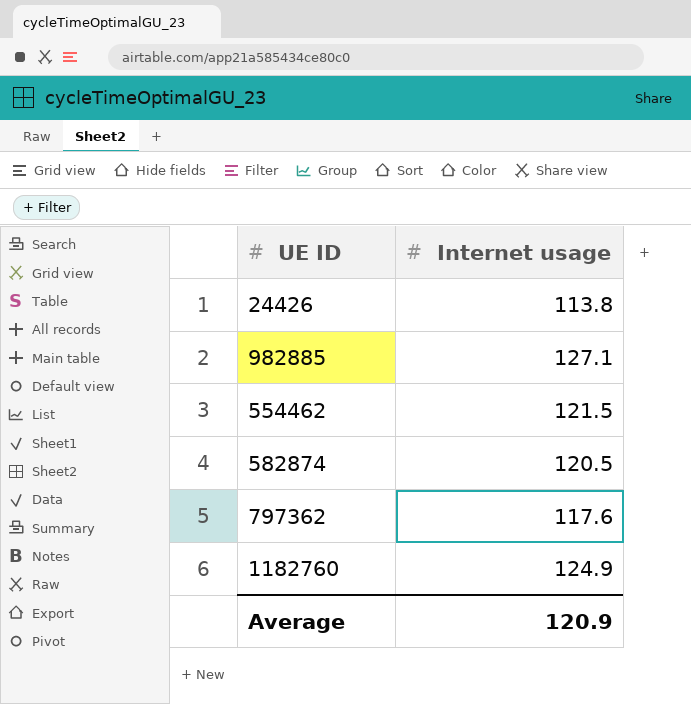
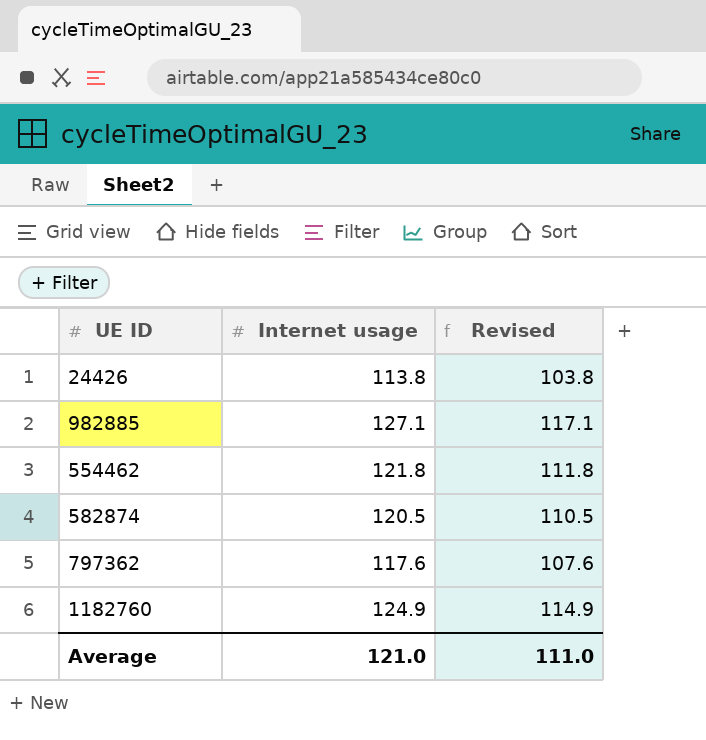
column Revised | formula: none -> [Internet usage] - 10
554462 | Internet usage: 121.5 -> 121.8
Average | Internet usage: 120.9 -> 121.0

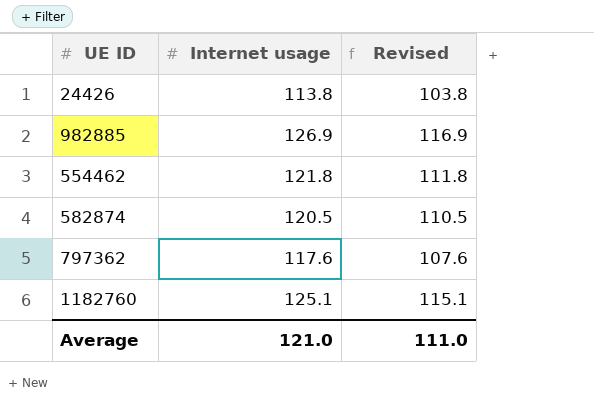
982885 | Internet usage: 127.1 -> 126.9
982885 | Revised: 117.1 -> 116.9
1182760 | Internet usage: 124.9 -> 125.1
1182760 | Revised: 114.9 -> 115.1

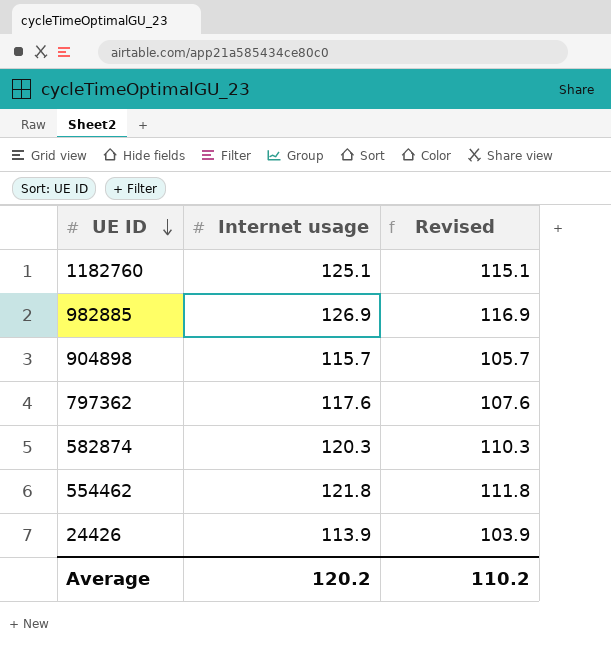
row order: none -> UE ID descending
row 904898: none -> 115.7 | 105.7
582874 | Internet usage: 120.5 -> 120.3
582874 | Revised: 110.5 -> 110.3
24426 | Internet usage: 113.8 -> 113.9
24426 | Revised: 103.8 -> 103.9
Average | Internet usage: 121.0 -> 120.2
Average | Revised: 111.0 -> 110.2

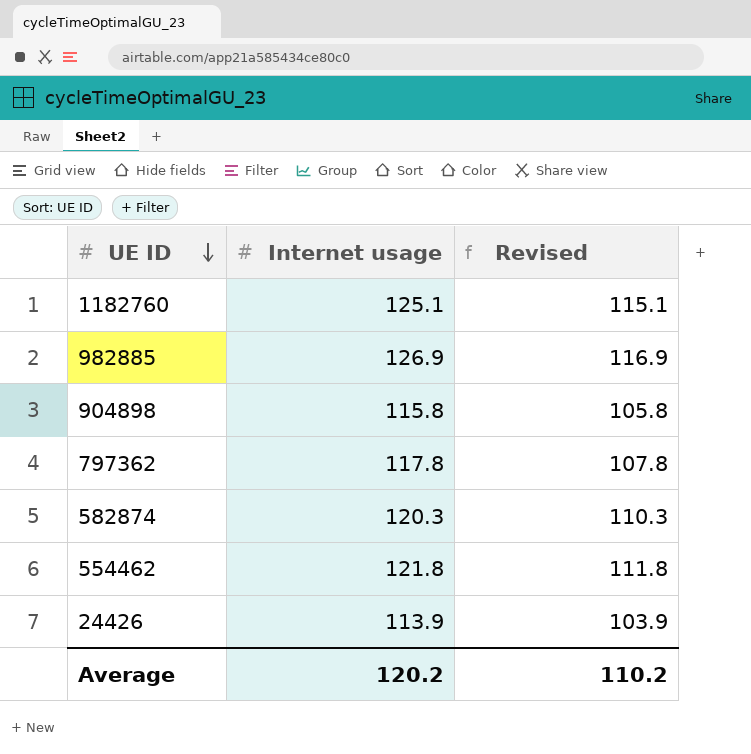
904898 | Internet usage: 115.7 -> 115.8
904898 | Revised: 105.7 -> 105.8
797362 | Internet usage: 117.6 -> 117.8
797362 | Revised: 107.6 -> 107.8

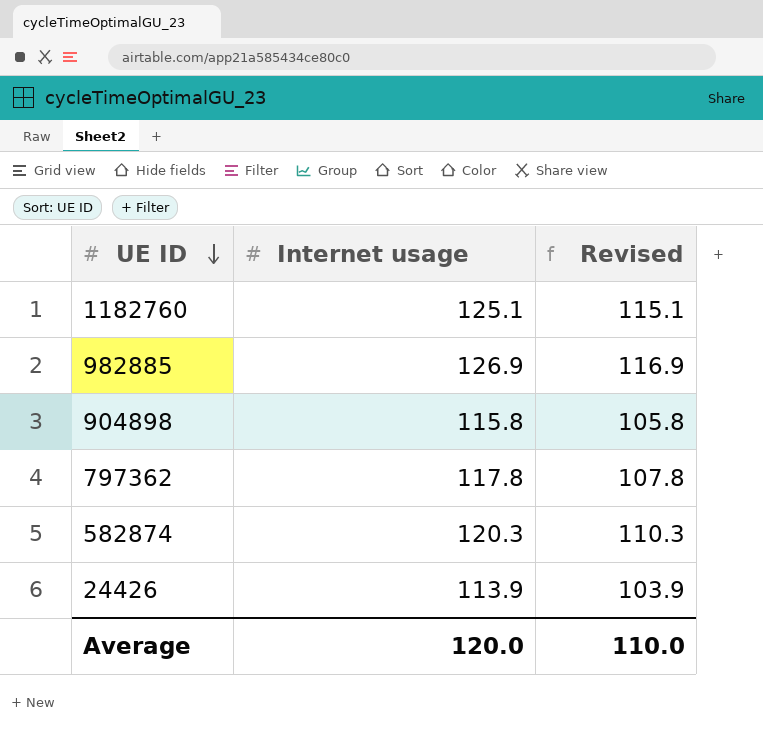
row 554462: 121.8 | 111.8 -> none
Average | Internet usage: 120.2 -> 120.0
Average | Revised: 110.2 -> 110.0

